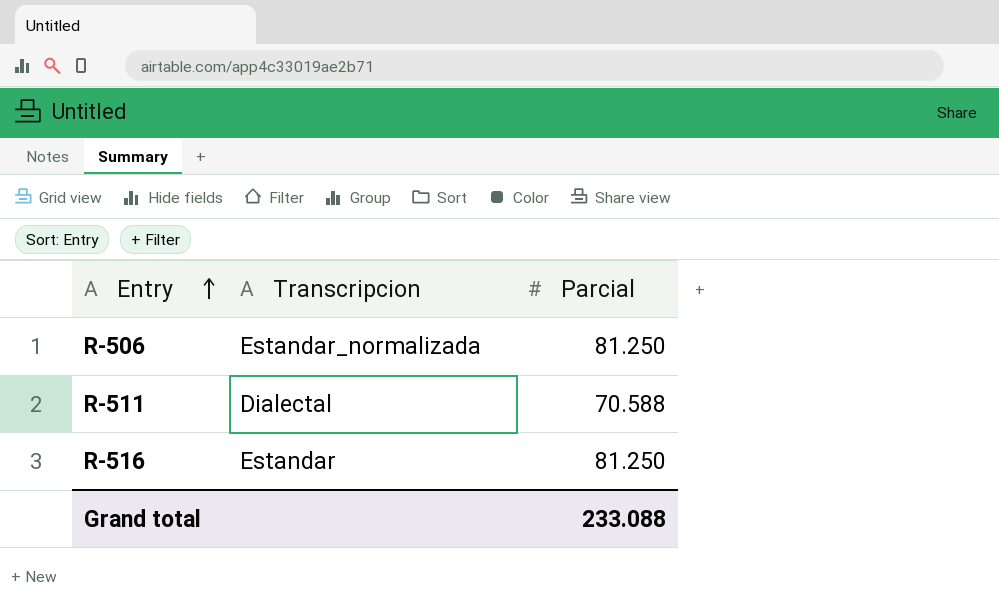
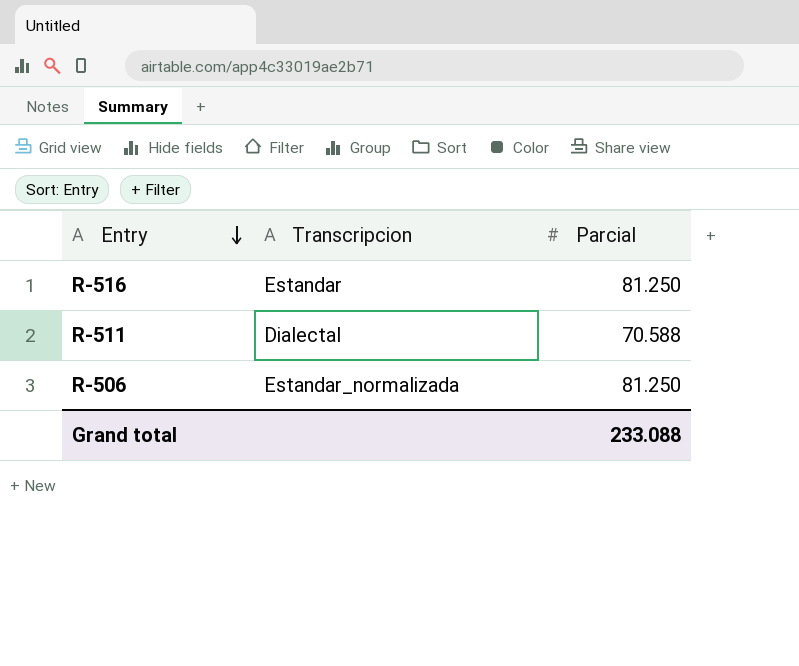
row order: Entry ascending -> Entry descending

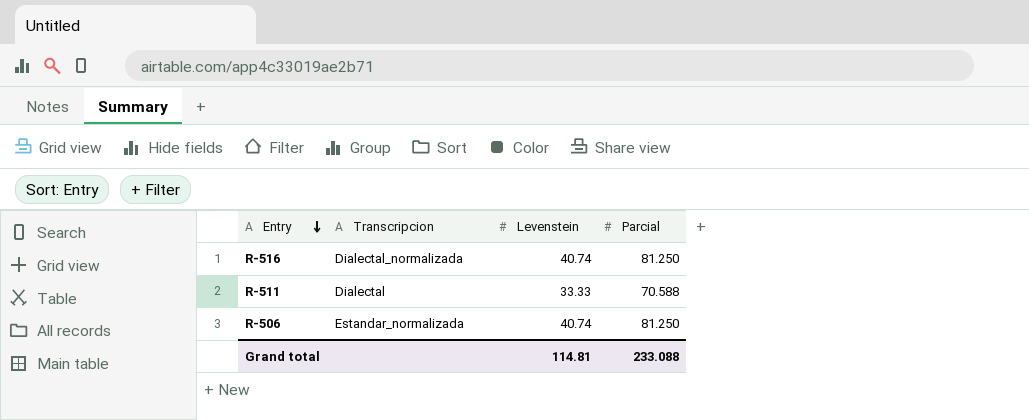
column Levenstein | position: none -> 3
R-516 | Transcripcion: Estandar -> Dialectal_normalizada

